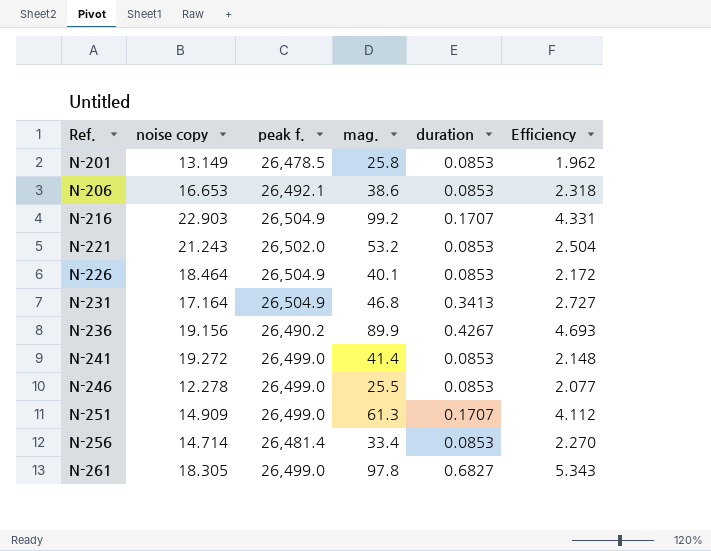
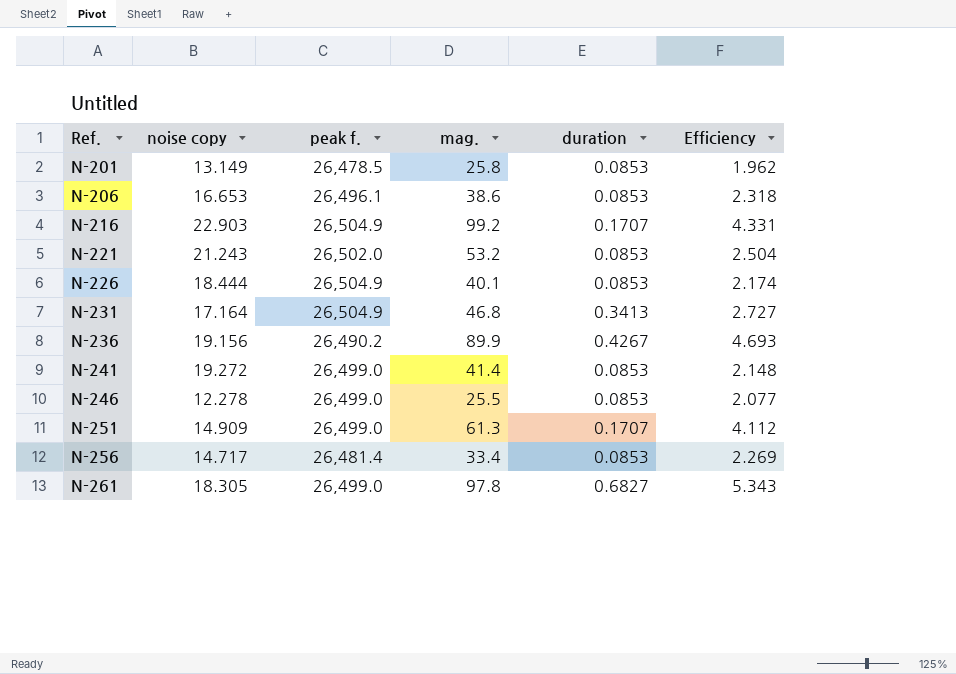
N-206 | peak f.: 26,492.1 -> 26,496.1
N-226 | noise copy: 18.464 -> 18.444
N-226 | Efficiency: 2.172 -> 2.174
N-256 | noise copy: 14.714 -> 14.717
N-256 | Efficiency: 2.270 -> 2.269

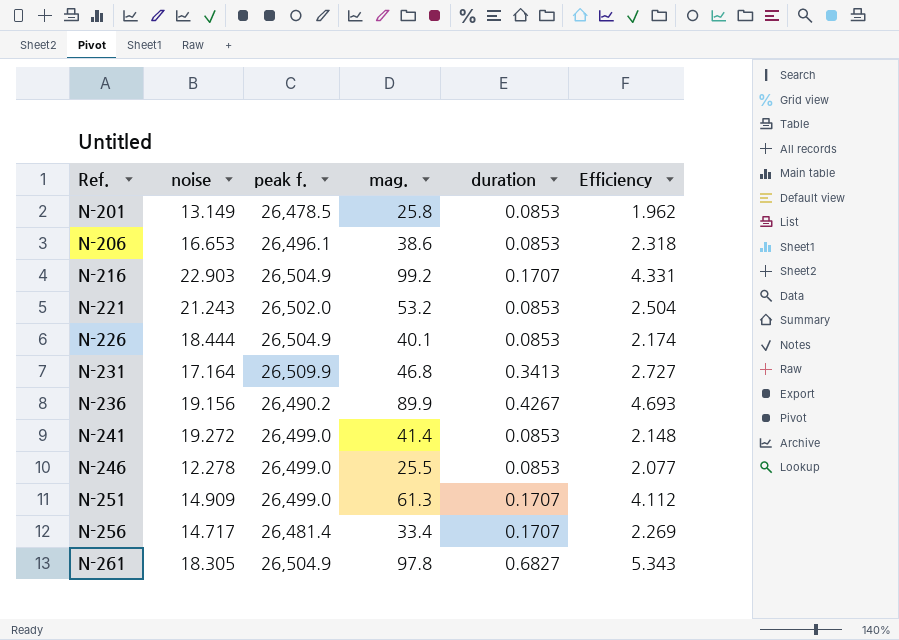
column name: noise copy -> noise
N-231 | peak f.: 26,504.9 -> 26,509.9
N-256 | duration: 0.0853 -> 0.1707
N-261 | peak f.: 26,499.0 -> 26,504.9

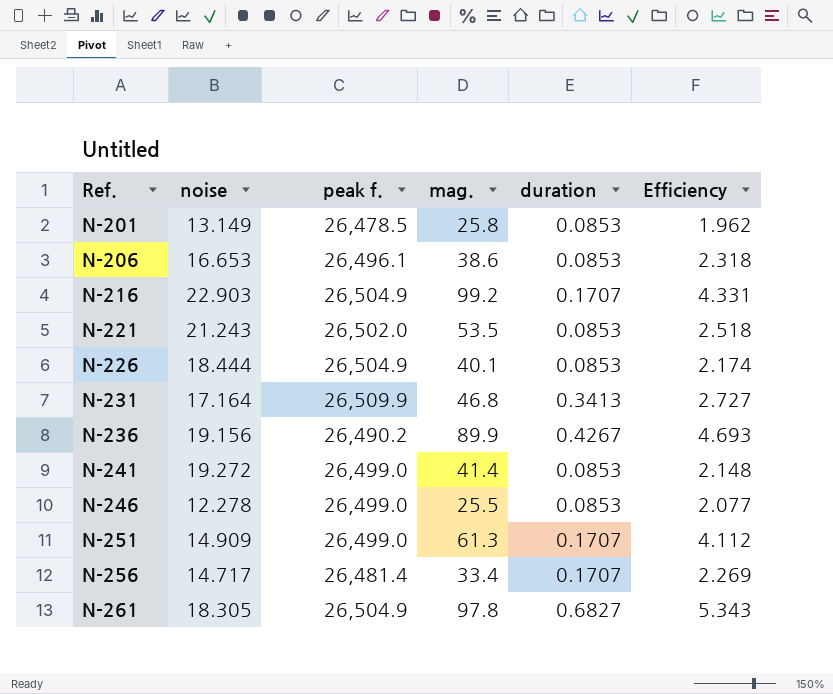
N-221 | mag.: 53.2 -> 53.5
N-221 | Efficiency: 2.504 -> 2.518

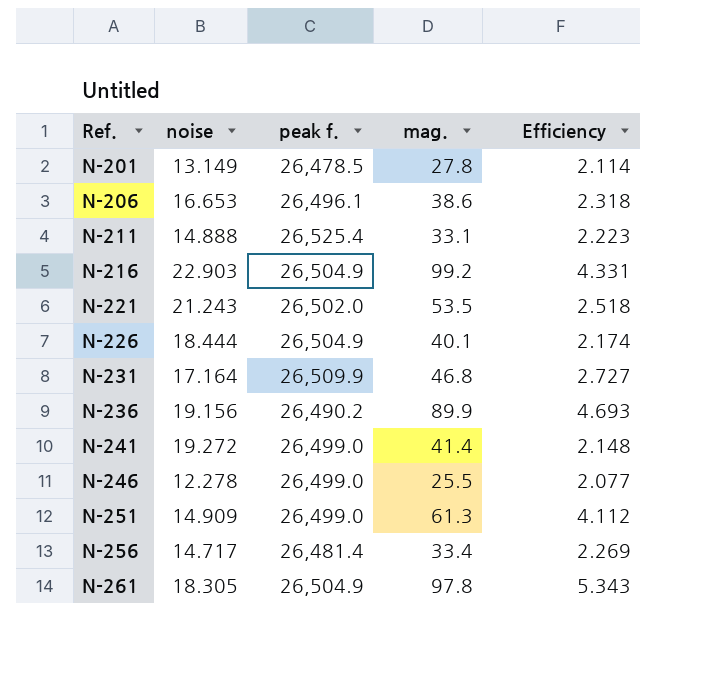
column duration | position: 5 -> none
N-201 | mag.: 25.8 -> 27.8
N-201 | Efficiency: 1.962 -> 2.114
row N-211: none -> 14.888 | 26,525.4 | 33.1 | 2.223

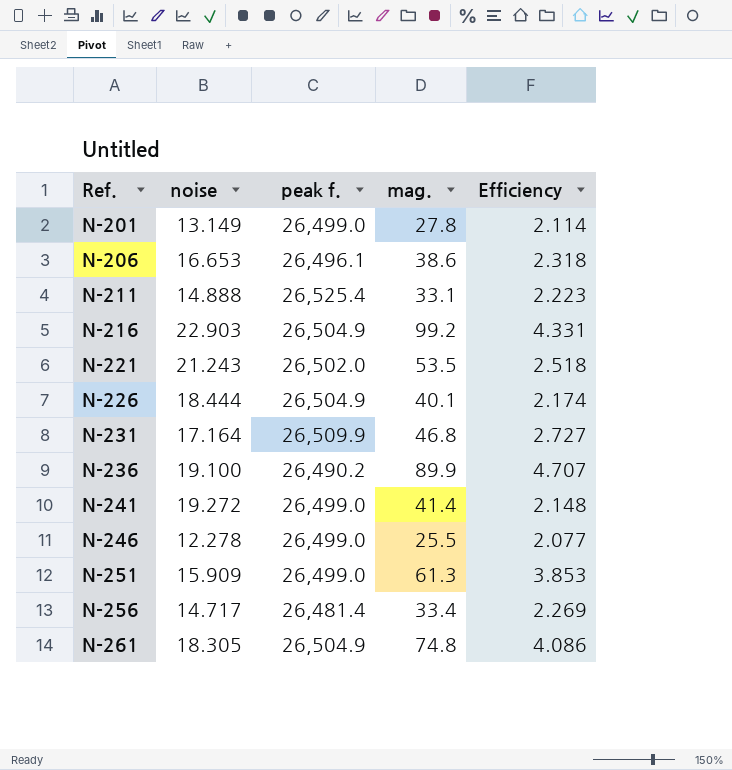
N-201 | peak f.: 26,478.5 -> 26,499.0
N-236 | noise: 19.156 -> 19.100
N-236 | Efficiency: 4.693 -> 4.707
N-251 | noise: 14.909 -> 15.909
N-251 | Efficiency: 4.112 -> 3.853
N-261 | mag.: 97.8 -> 74.8
N-261 | Efficiency: 5.343 -> 4.086

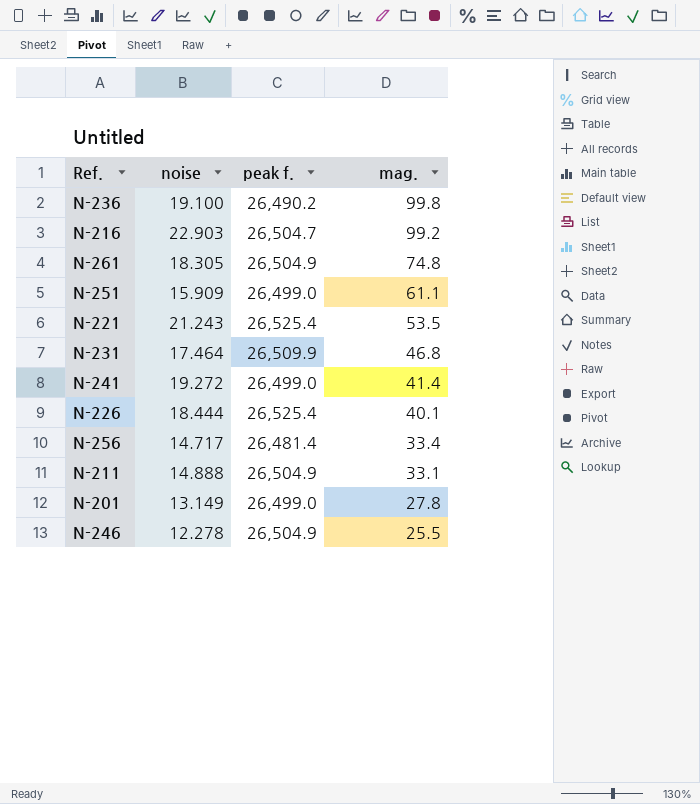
row order: Ref. ascending -> mag. descending
column Efficiency | formula: [mag.] / [noise] -> none
row N-206: 16.653 | 26,496.1 | 38.6 | 2.318 -> none
N-236 | mag.: 89.9 -> 99.8
N-216 | peak f.: 26,504.9 -> 26,504.7
N-251 | mag.: 61.3 -> 61.1
N-221 | peak f.: 26,502.0 -> 26,525.4
N-231 | noise: 17.164 -> 17.464
N-226 | peak f.: 26,504.9 -> 26,525.4
N-211 | peak f.: 26,525.4 -> 26,504.9
N-246 | peak f.: 26,499.0 -> 26,504.9

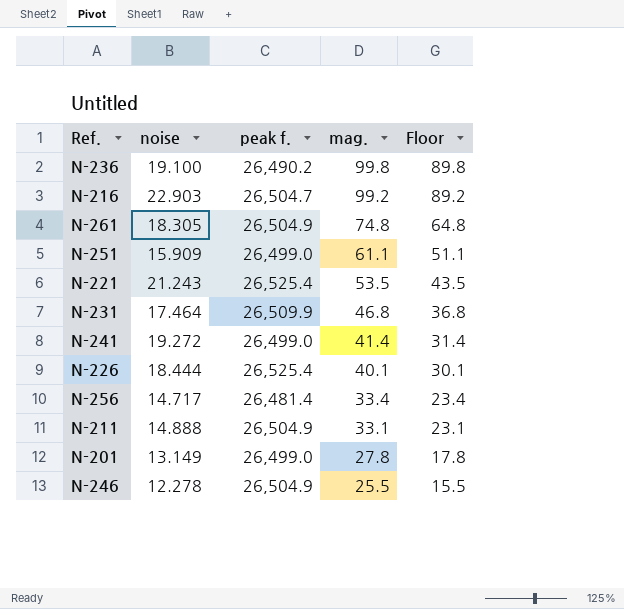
column Floor | formula: none -> [mag.] - 10

